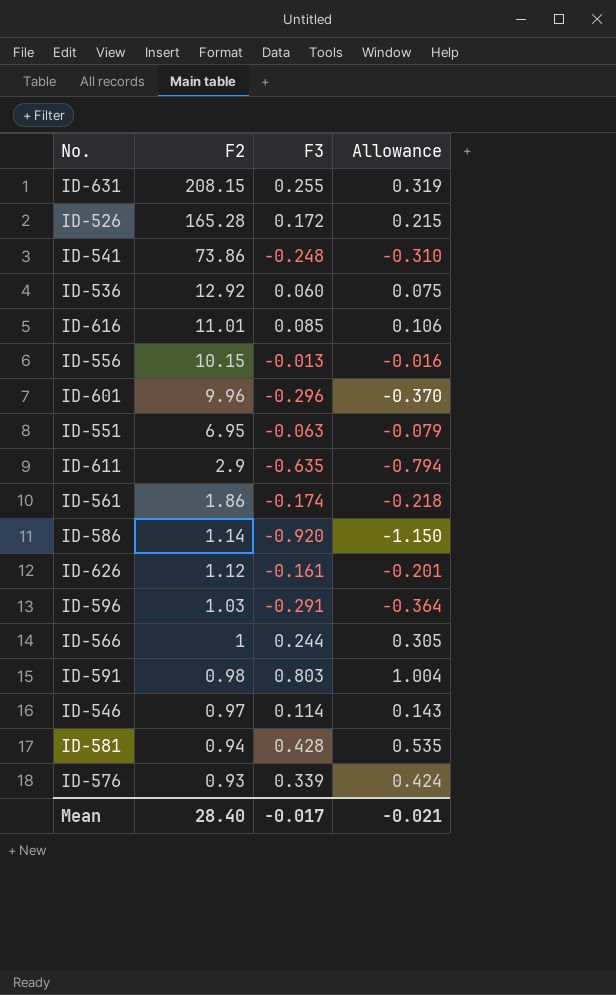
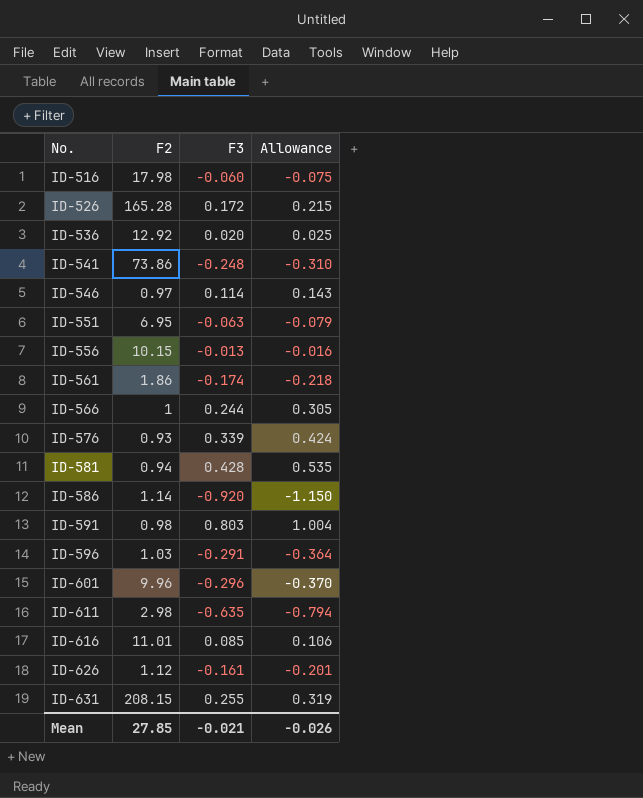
row order: F2 descending -> No. ascending
row ID-516: none -> 17.98 | -0.060 | -0.075
ID-536 | F3: 0.060 -> 0.020
ID-536 | Allowance: 0.075 -> 0.025
ID-611 | F2: 2.9 -> 2.98
Mean | F2: 28.40 -> 27.85
Mean | F3: -0.017 -> -0.021
Mean | Allowance: -0.021 -> -0.026

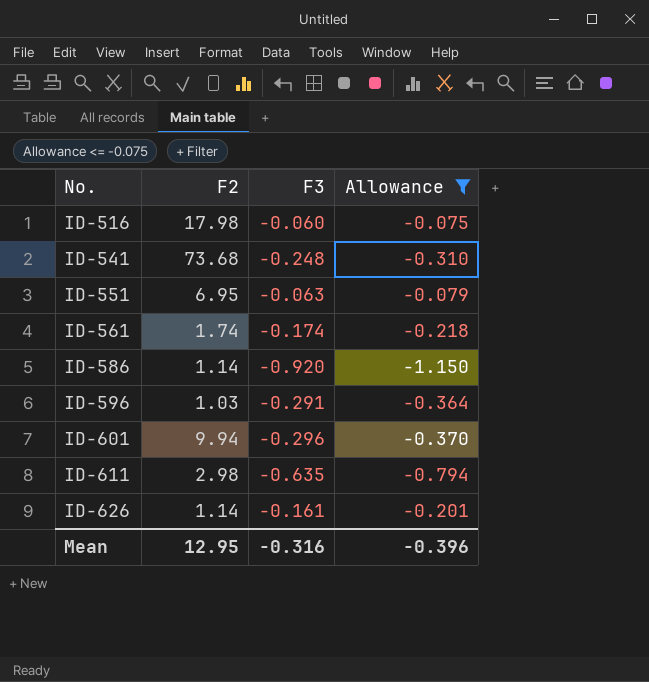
filter: none -> Allowance <= -0.075
ID-541 | F2: 73.86 -> 73.68
ID-561 | F2: 1.86 -> 1.74
ID-601 | F2: 9.96 -> 9.94
ID-626 | F2: 1.12 -> 1.14
Mean | F2: 27.85 -> 12.95
Mean | F3: -0.021 -> -0.316
Mean | Allowance: -0.026 -> -0.396

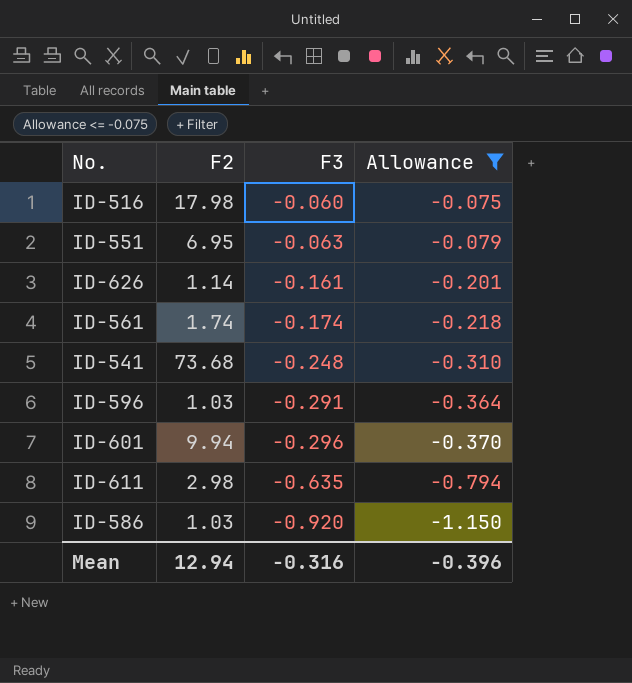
row order: No. ascending -> F3 descending
ID-586 | F2: 1.14 -> 1.03
Mean | F2: 12.95 -> 12.94

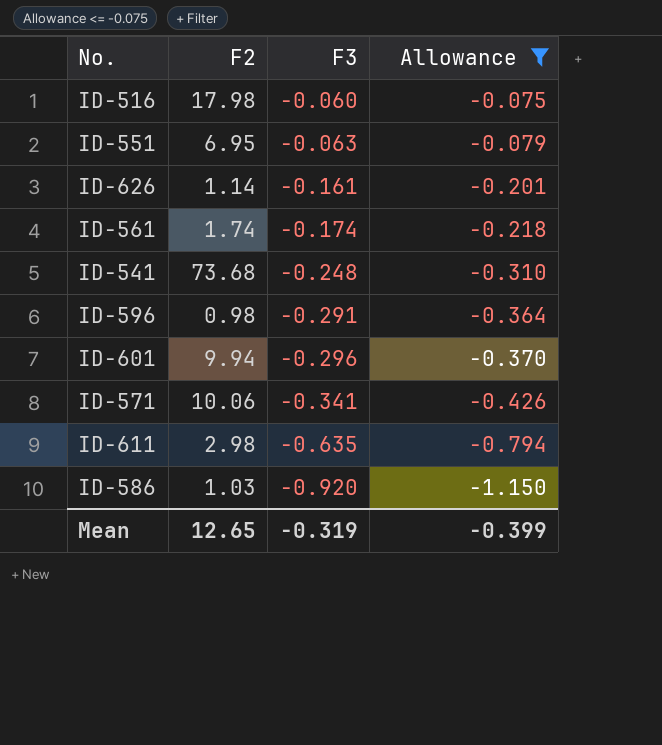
ID-596 | F2: 1.03 -> 0.98
row ID-571: none -> 10.06 | -0.341 | -0.426
Mean | F2: 12.94 -> 12.65
Mean | F3: -0.316 -> -0.319
Mean | Allowance: -0.396 -> -0.399

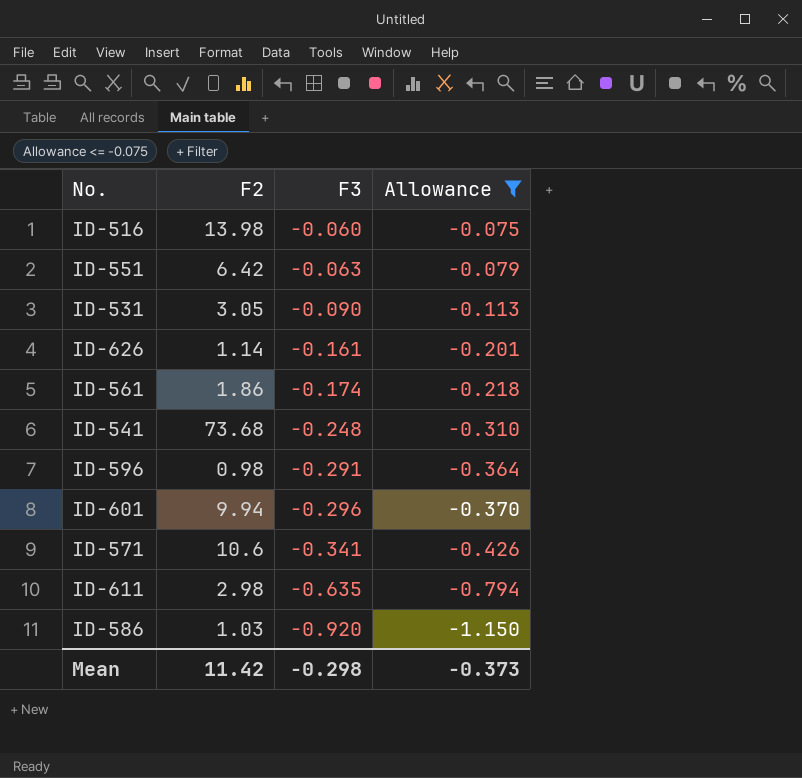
ID-516 | F2: 17.98 -> 13.98
ID-551 | F2: 6.95 -> 6.42
row ID-531: none -> 3.05 | -0.090 | -0.113
ID-561 | F2: 1.74 -> 1.86
ID-571 | F2: 10.06 -> 10.6
Mean | F2: 12.65 -> 11.42
Mean | F3: -0.319 -> -0.298
Mean | Allowance: -0.399 -> -0.373

